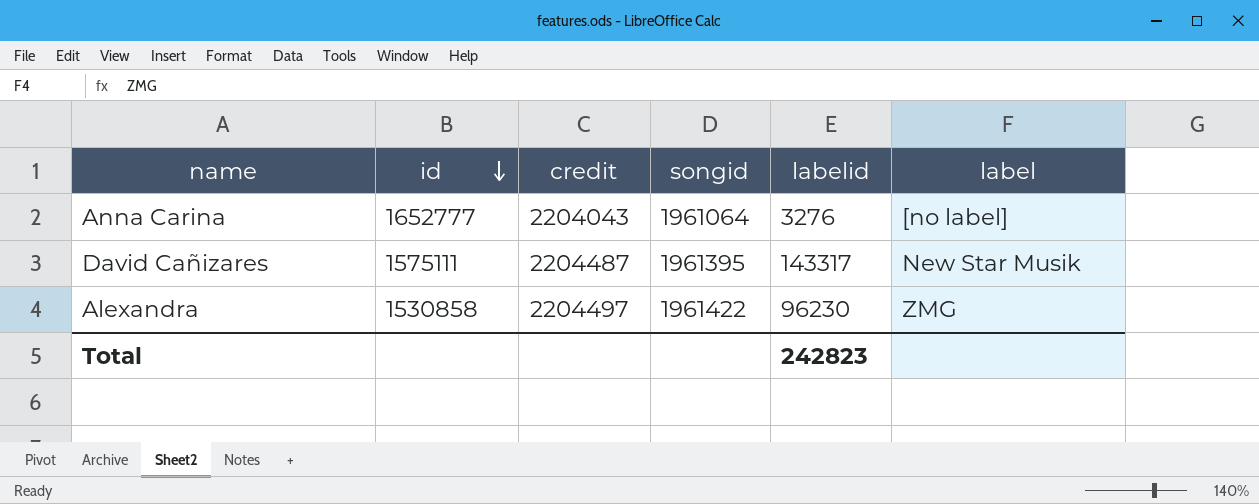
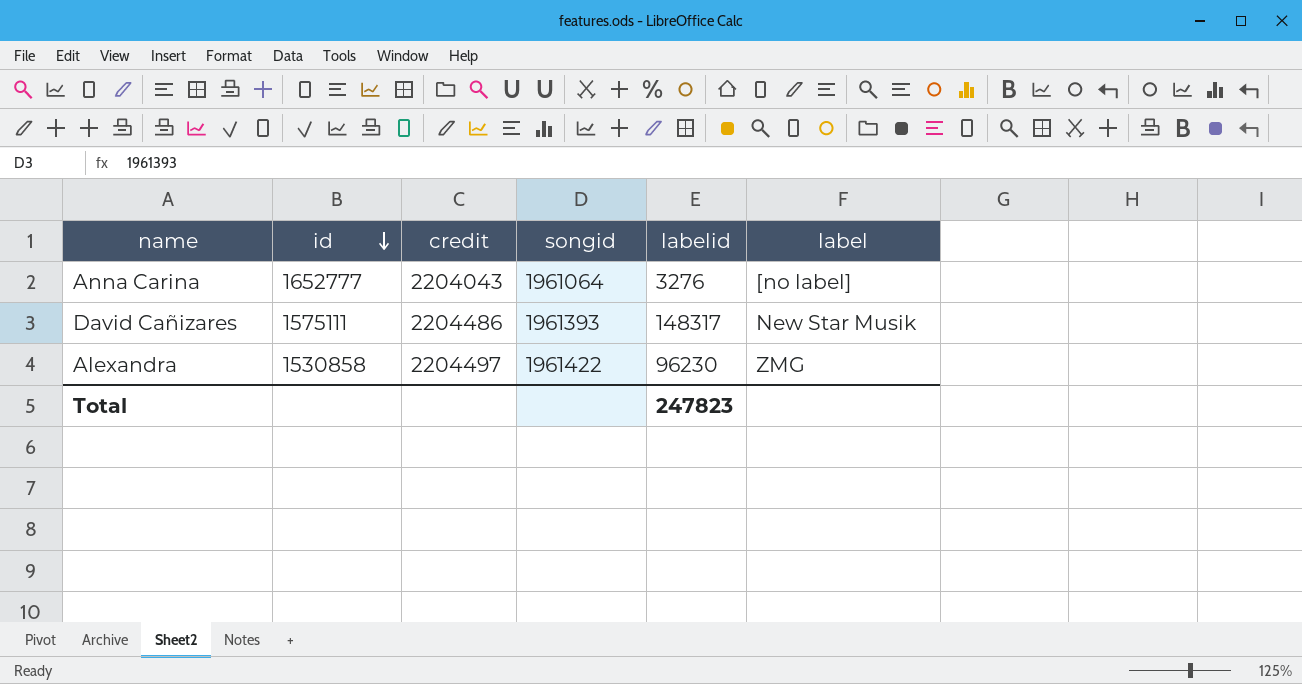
David Cañizares | credit: 2204487 -> 2204486
David Cañizares | songid: 1961395 -> 1961393
David Cañizares | labelid: 143317 -> 148317
Total | labelid: 242823 -> 247823

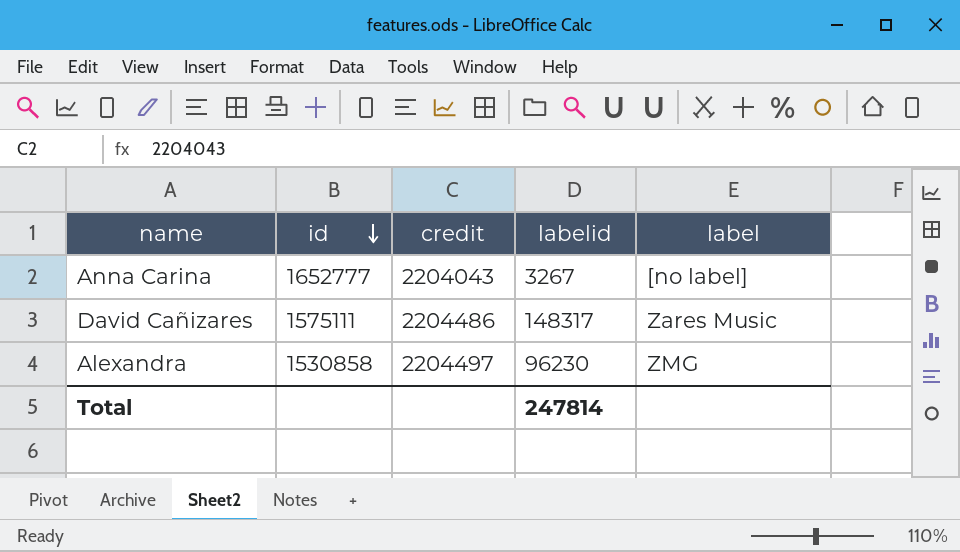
column songid | position: 4 -> none
Anna Carina | labelid: 3276 -> 3267
David Cañizares | label: New Star Musik -> Zares Music
Total | labelid: 247823 -> 247814

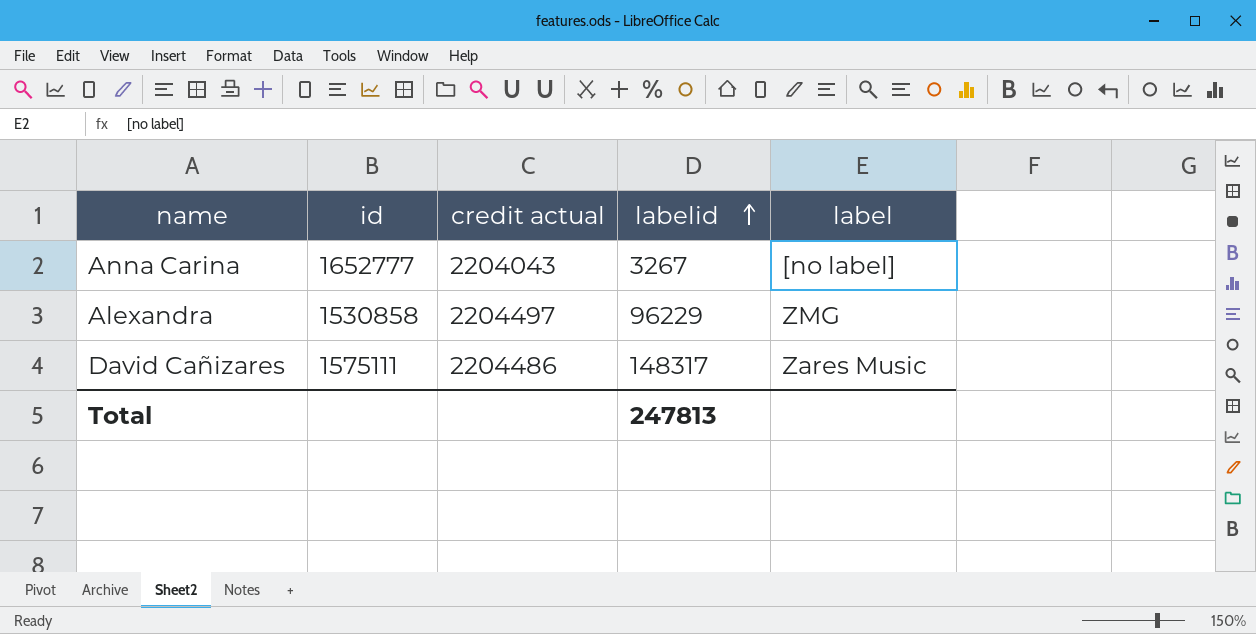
row order: id descending -> labelid ascending
column name: credit -> credit actual
Alexandra | labelid: 96230 -> 96229
Total | labelid: 247814 -> 247813

